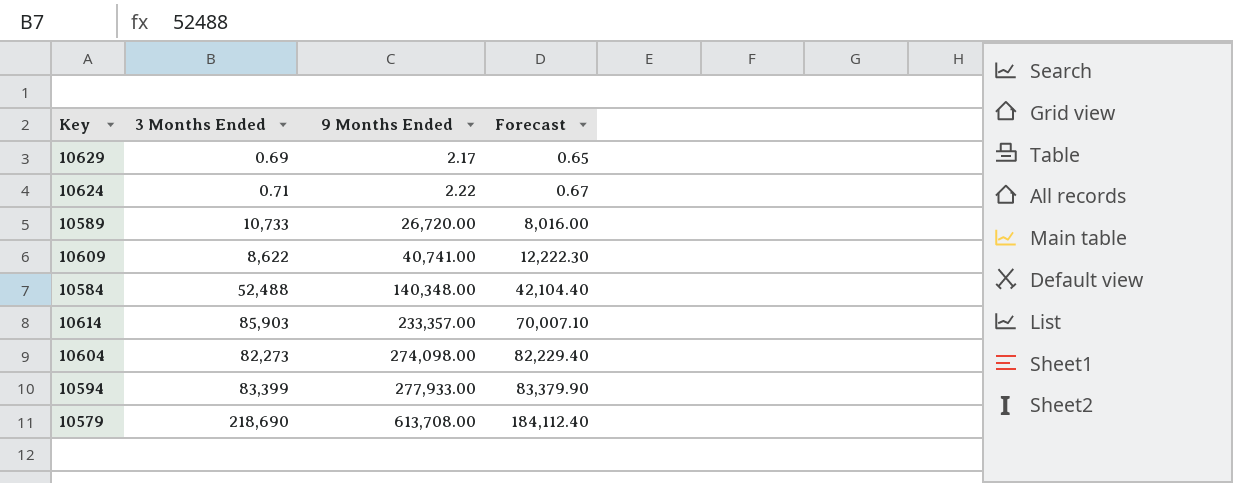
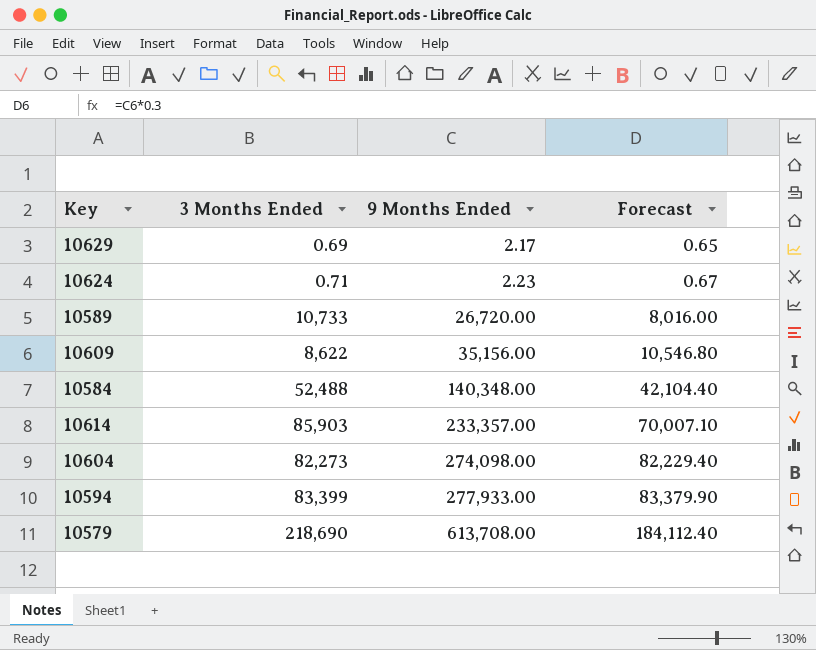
10624 | 9 Months Ended: 2.22 -> 2.23
10609 | 9 Months Ended: 40,741.00 -> 35,156.00
10609 | Forecast: 12,222.30 -> 10,546.80

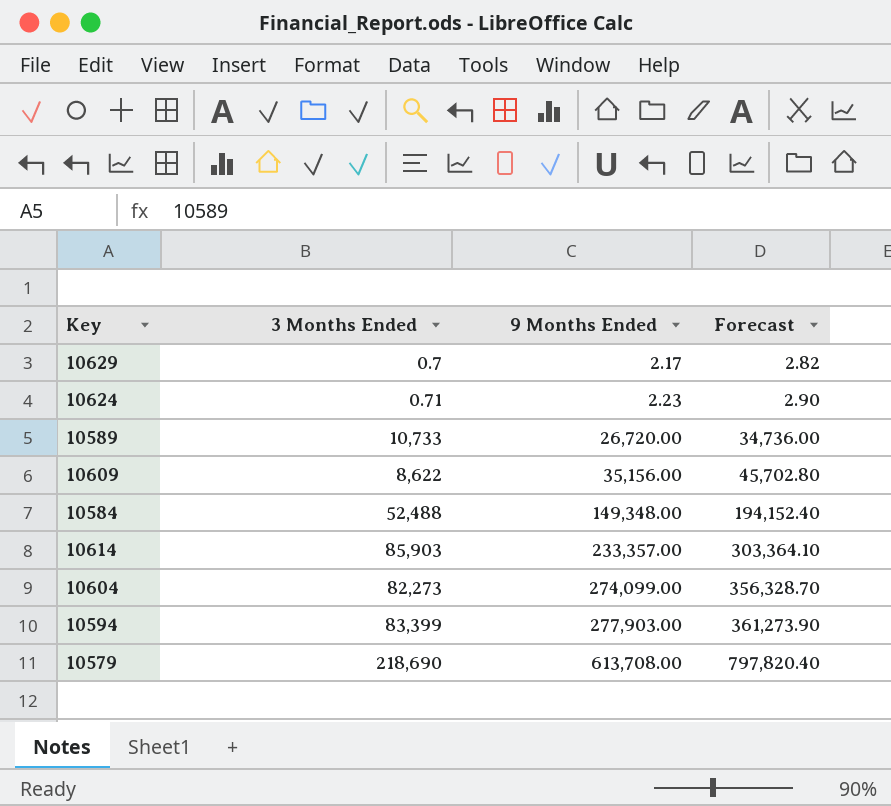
column Forecast | formula: [9 Months Ended] * 0.3 -> [9 Months Ended] * 1.3
10629 | 3 Months Ended: 0.69 -> 0.7
10584 | 9 Months Ended: 140,348.00 -> 149,348.00
10604 | 9 Months Ended: 274,098.00 -> 274,099.00
10594 | 9 Months Ended: 277,933.00 -> 277,903.00

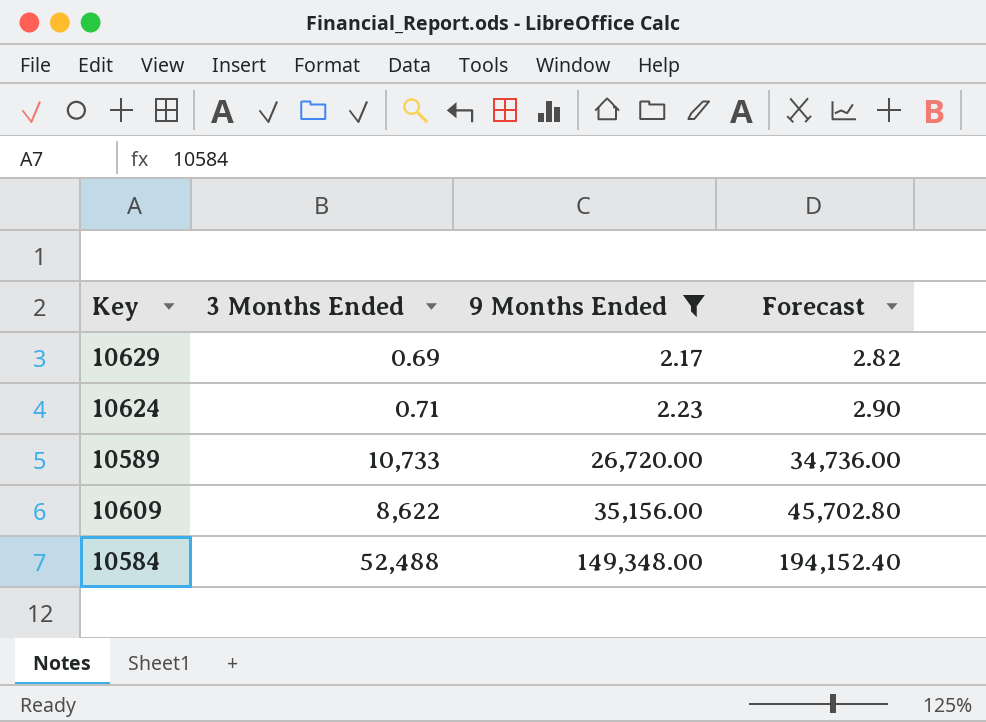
filter: none -> 9 Months Ended <= 149,348.00
10629 | 3 Months Ended: 0.7 -> 0.69

